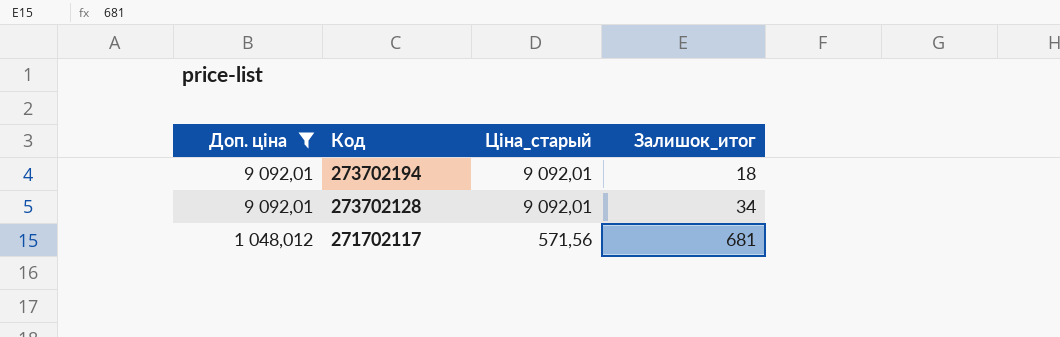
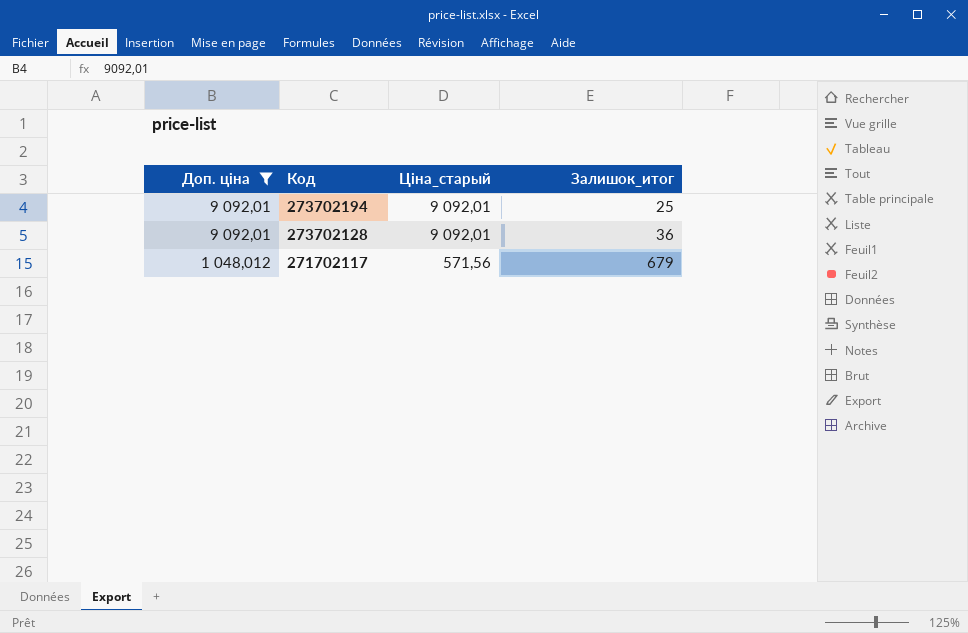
273702194 | Залишок_итог: 18 -> 25
273702128 | Залишок_итог: 34 -> 36
271702117 | Залишок_итог: 681 -> 679

